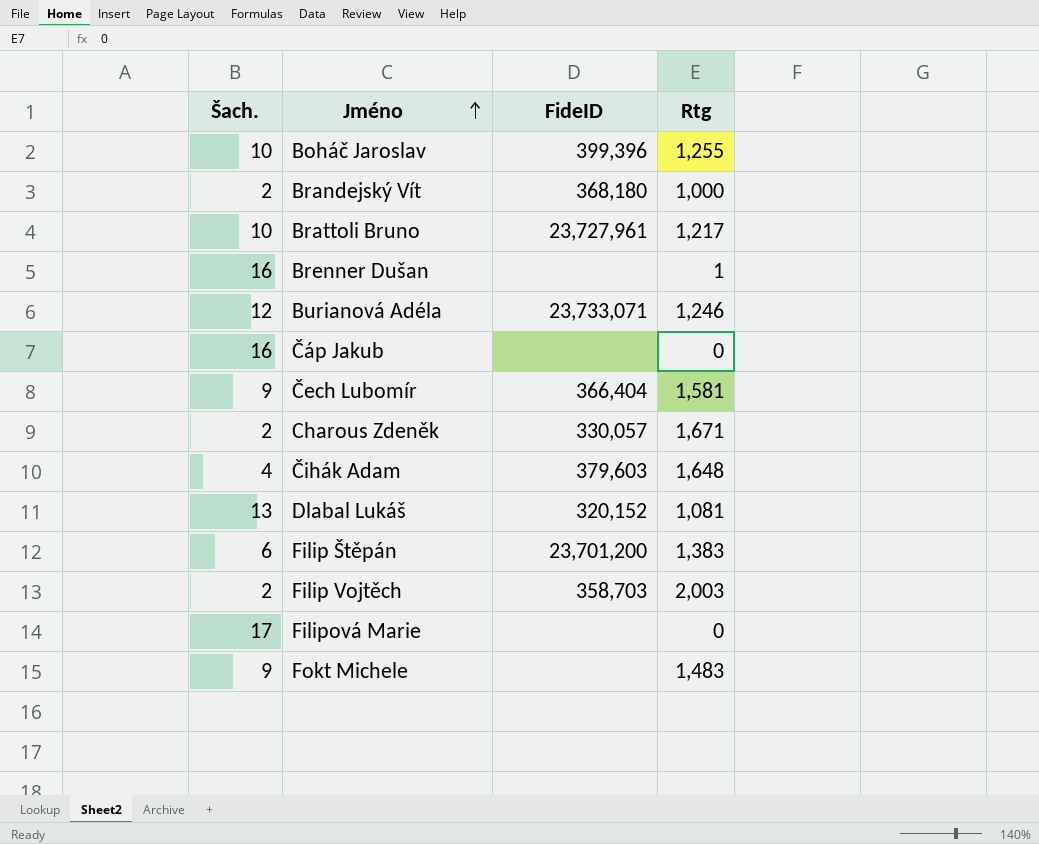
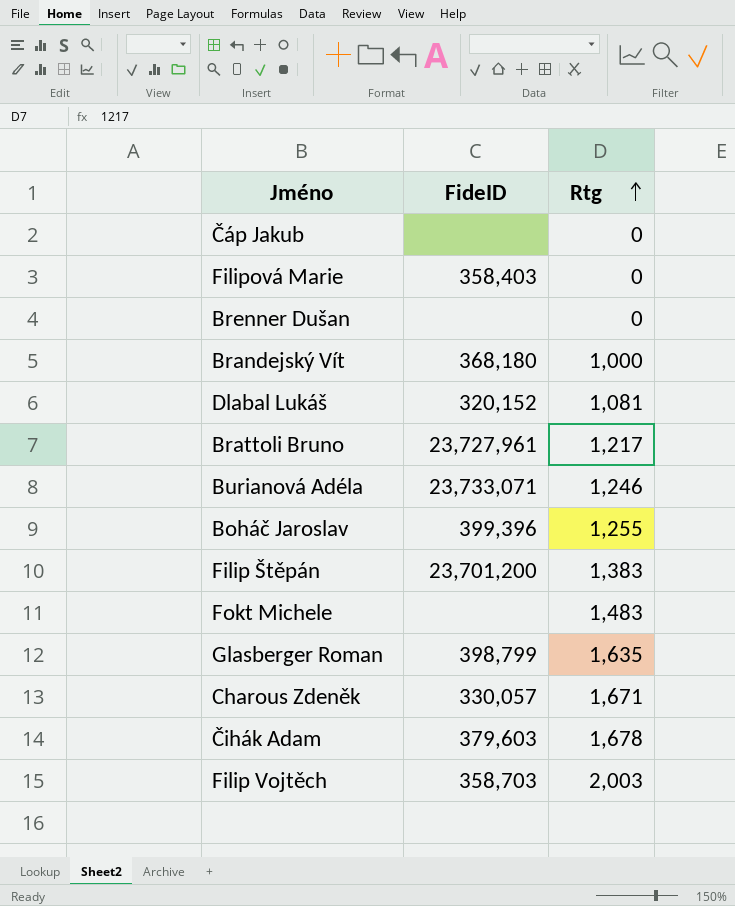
row order: Jméno ascending -> Rtg ascending
column Šach. | position: 1 -> none
row Čech Lubomír: 9 | 366,404 | 1,581 -> none
Filipová Marie | FideID: none -> 358,403
Brenner Dušan | Rtg: 1 -> 0
row Glasberger Roman: none -> 398,799 | 1,635
Čihák Adam | Rtg: 1,648 -> 1,678

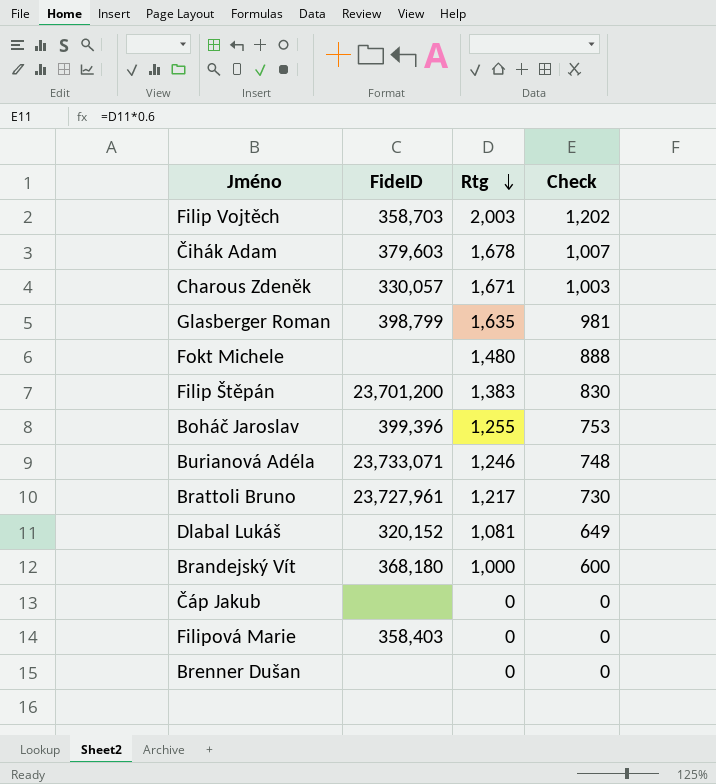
row order: Rtg ascending -> Rtg descending
column Check | formula: none -> [Rtg] * 0.6
Fokt Michele | Rtg: 1,483 -> 1,480

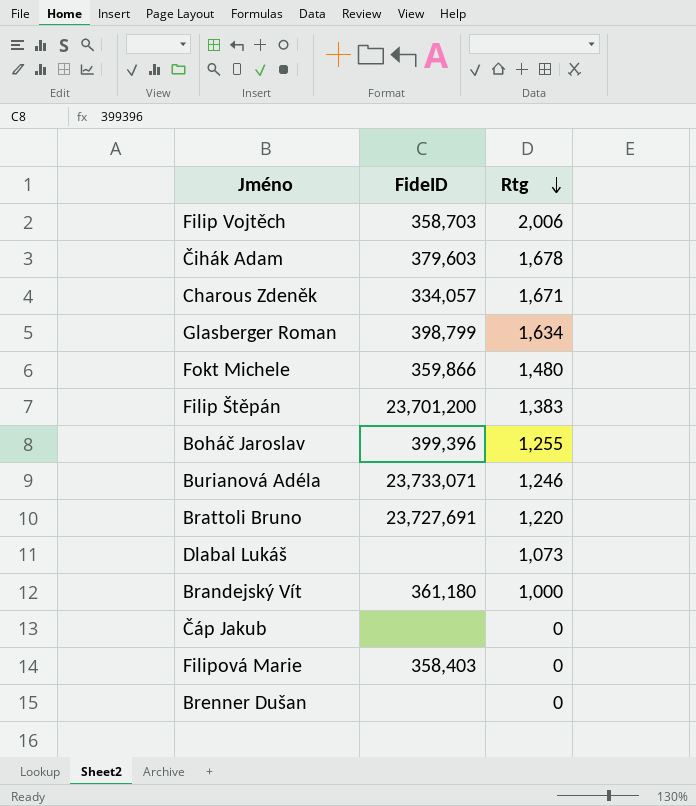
column Check | formula: [Rtg] * 0.6 -> none
Filip Vojtěch | Rtg: 2,003 -> 2,006
Charous Zdeněk | FideID: 330,057 -> 334,057
Glasberger Roman | Rtg: 1,635 -> 1,634
Fokt Michele | FideID: none -> 359,866
Brattoli Bruno | FideID: 23,727,961 -> 23,727,691
Brattoli Bruno | Rtg: 1,217 -> 1,220
Dlabal Lukáš | FideID: 320,152 -> none
Dlabal Lukáš | Rtg: 1,081 -> 1,073
Brandejský Vít | FideID: 368,180 -> 361,180

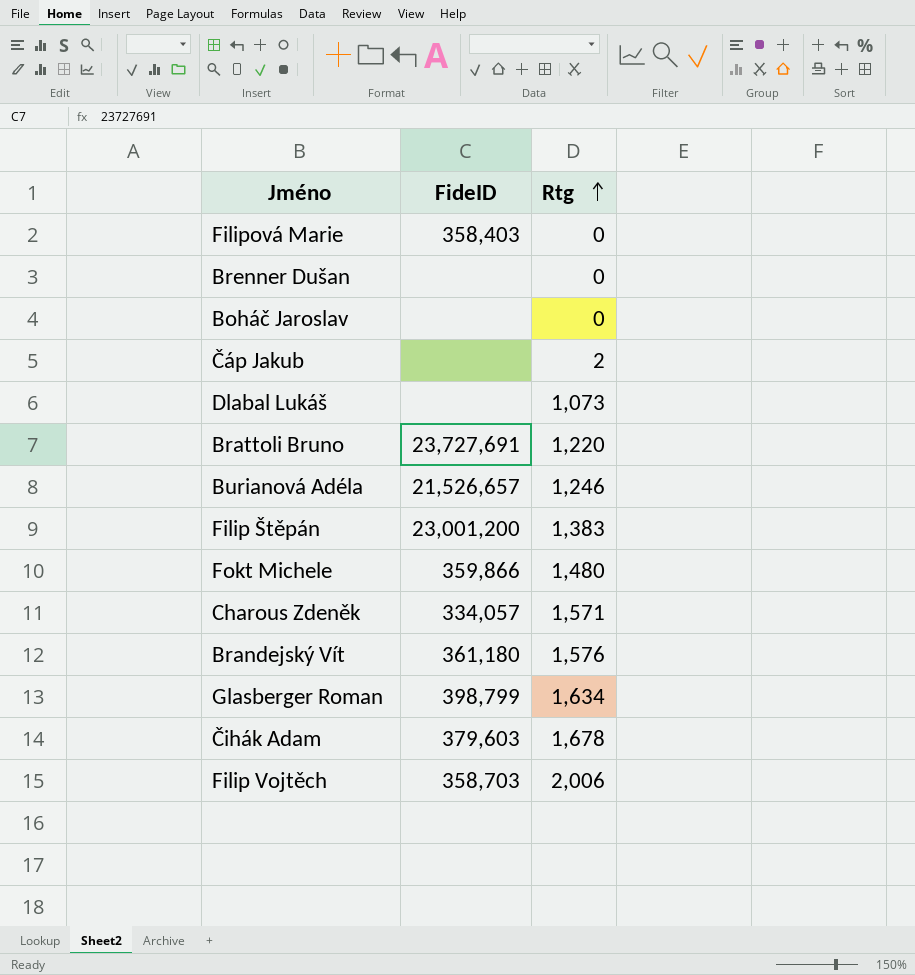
row order: Rtg descending -> Rtg ascending
Boháč Jaroslav | FideID: 399,396 -> none
Boháč Jaroslav | Rtg: 1,255 -> 0
Čáp Jakub | Rtg: 0 -> 2
Burianová Adéla | FideID: 23,733,071 -> 21,526,657
Filip Štěpán | FideID: 23,701,200 -> 23,001,200
Charous Zdeněk | Rtg: 1,671 -> 1,571
Brandejský Vít | Rtg: 1,000 -> 1,576

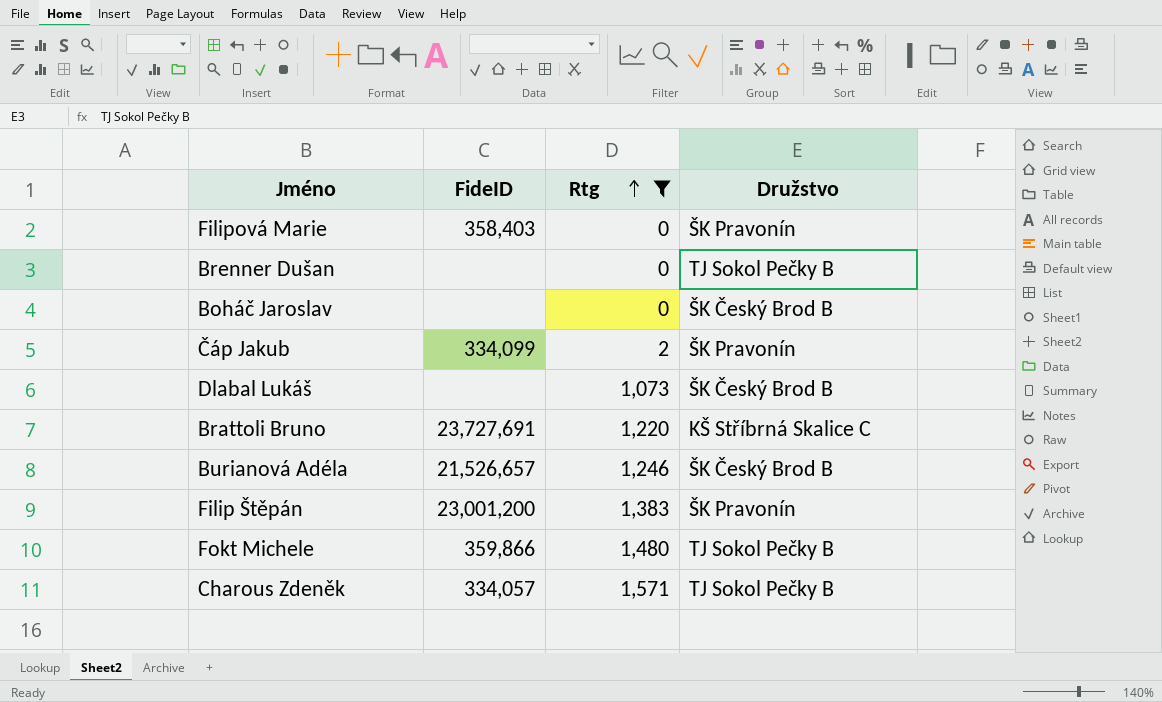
filter: none -> Rtg <= 1,571
column Družstvo | position: none -> 4
Čáp Jakub | FideID: none -> 334,099

